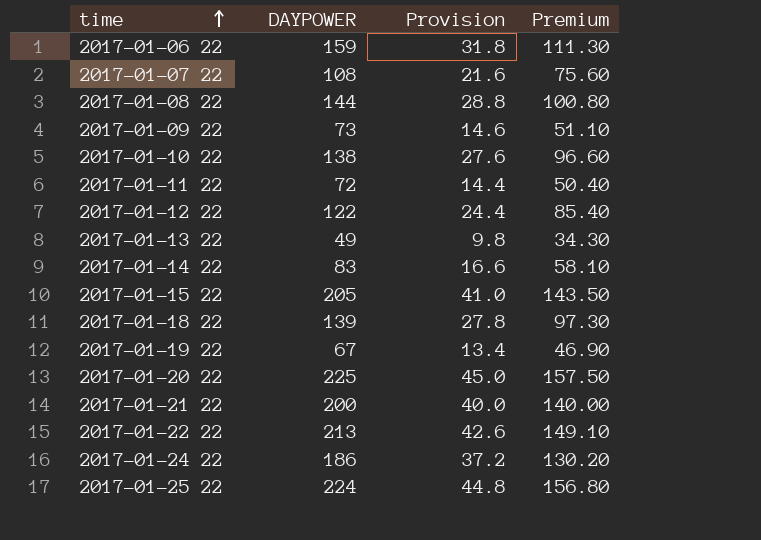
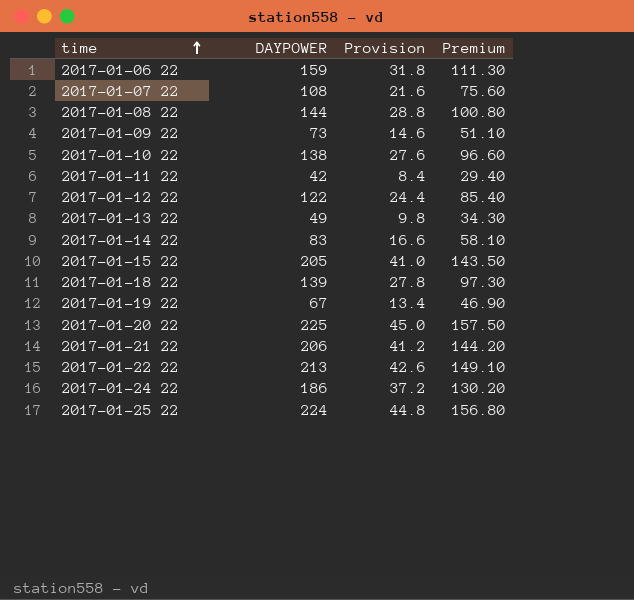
2017-01-11 22 | DAYPOWER: 72 -> 42
2017-01-11 22 | Provision: 14.4 -> 8.4
2017-01-11 22 | Premium: 50.40 -> 29.40
2017-01-21 22 | DAYPOWER: 200 -> 206
2017-01-21 22 | Provision: 40.0 -> 41.2
2017-01-21 22 | Premium: 140.00 -> 144.20

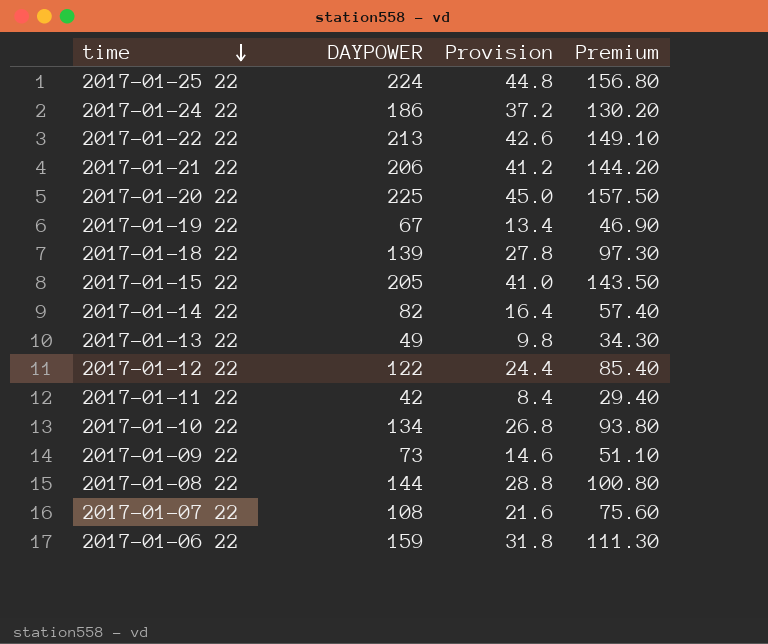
row order: time ascending -> time descending
2017-01-14 22 | DAYPOWER: 83 -> 82
2017-01-14 22 | Provision: 16.6 -> 16.4
2017-01-14 22 | Premium: 58.10 -> 57.40
2017-01-10 22 | DAYPOWER: 138 -> 134
2017-01-10 22 | Provision: 27.6 -> 26.8
2017-01-10 22 | Premium: 96.60 -> 93.80

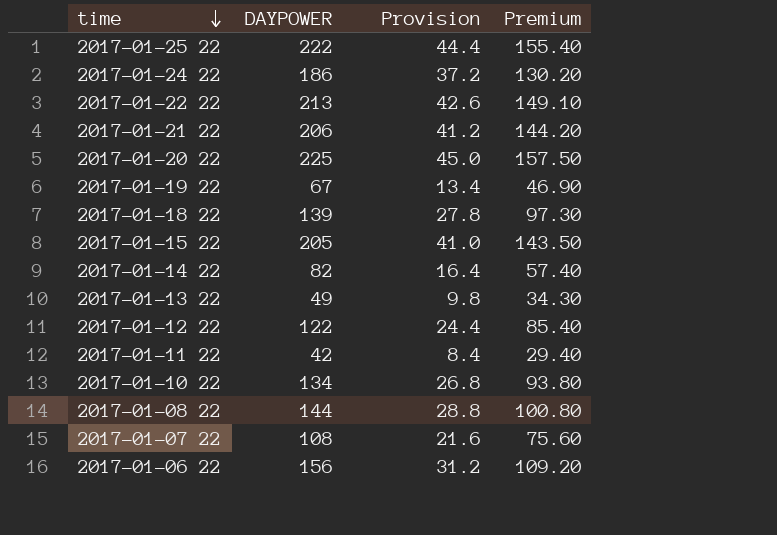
row 2017-01-09 22: 73 | 14.6 | 51.10 -> none
2017-01-25 22 | DAYPOWER: 224 -> 222
2017-01-25 22 | Provision: 44.8 -> 44.4
2017-01-25 22 | Premium: 156.80 -> 155.40
2017-01-06 22 | DAYPOWER: 159 -> 156
2017-01-06 22 | Provision: 31.8 -> 31.2
2017-01-06 22 | Premium: 111.30 -> 109.20

